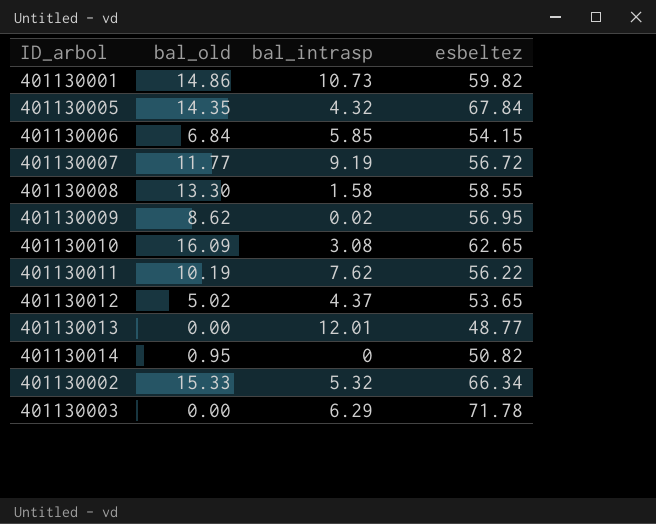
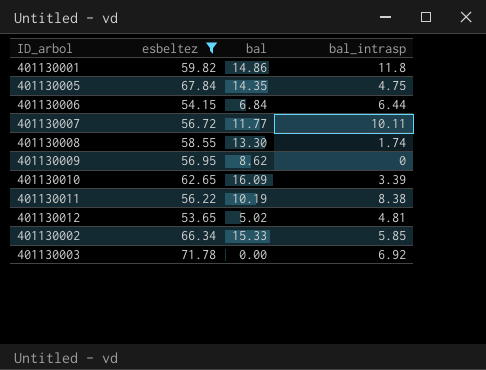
filter: none -> esbeltez >= 53.65
column esbeltez | position: 4 -> 2
column name: bal_old -> bal
401130001 | bal_intrasp: 10.73 -> 11.8
401130005 | bal_intrasp: 4.32 -> 4.75
401130006 | bal_intrasp: 5.85 -> 6.44
401130007 | bal_intrasp: 9.19 -> 10.11
401130008 | bal_intrasp: 1.58 -> 1.74
401130009 | bal_intrasp: 0.02 -> 0
401130010 | bal_intrasp: 3.08 -> 3.39
401130011 | bal_intrasp: 7.62 -> 8.38
401130012 | bal_intrasp: 4.37 -> 4.81
401130002 | bal_intrasp: 5.32 -> 5.85
401130003 | bal_intrasp: 6.29 -> 6.92

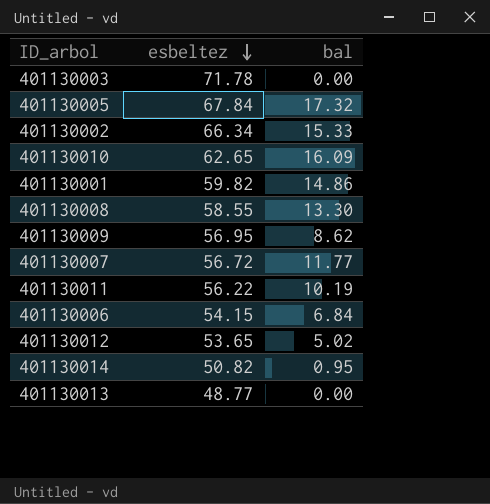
filter: esbeltez >= 53.65 -> none
row order: none -> esbeltez descending
column bal_intrasp | position: 4 -> none
401130005 | bal: 14.35 -> 17.32

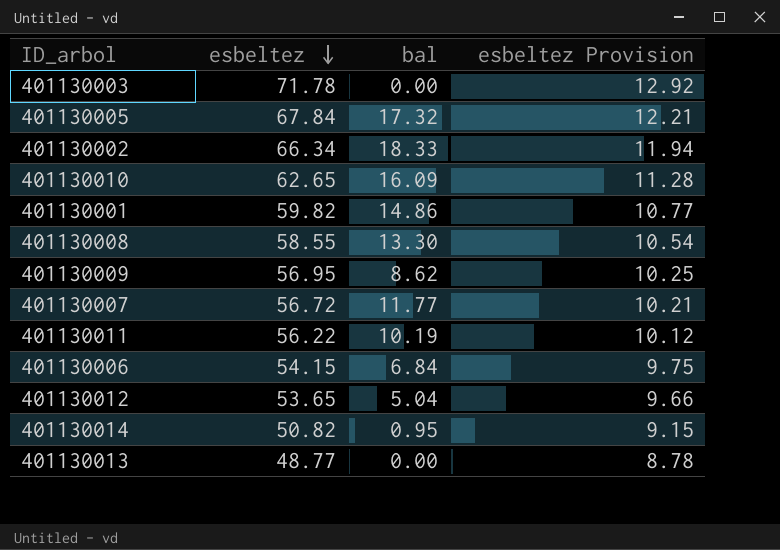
column esbeltez Provision | formula: none -> [esbeltez] * 0.18
401130002 | bal: 15.33 -> 18.33
401130012 | bal: 5.02 -> 5.04

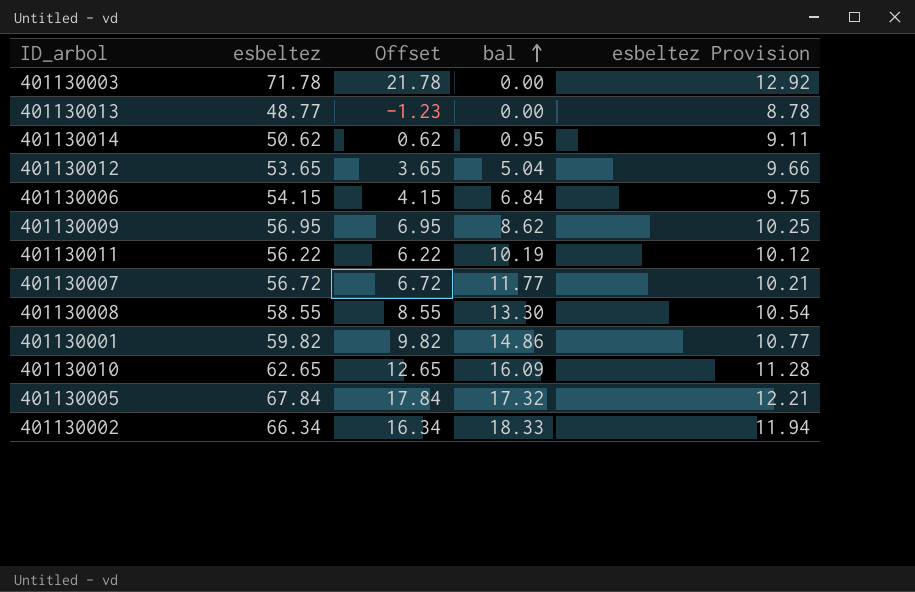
row order: esbeltez descending -> bal ascending
column Offset | formula: none -> [esbeltez] - 50
401130014 | esbeltez: 50.82 -> 50.62
401130014 | esbeltez Provision: 9.15 -> 9.11

